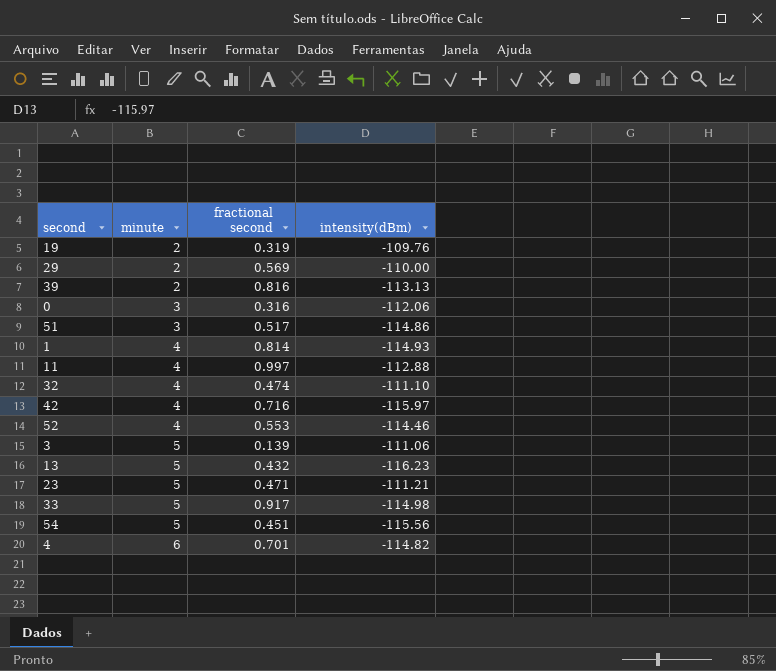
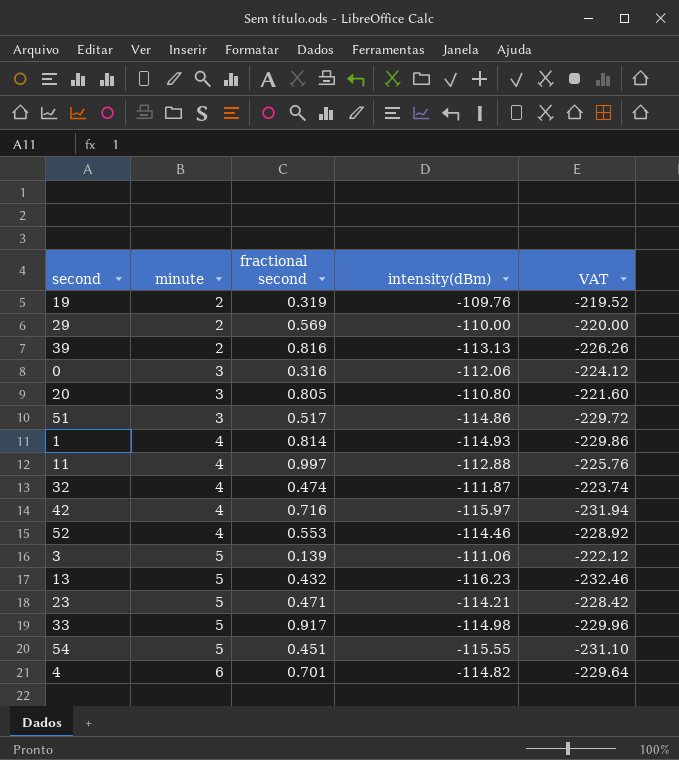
column VAT | formula: none -> [intensity(dBm)] * 2
row 20: none -> 3 | 0.805 | -110.80 | -221.60
32 | intensity(dBm): -111.10 -> -111.87
23 | intensity(dBm): -111.21 -> -114.21
54 | intensity(dBm): -115.56 -> -115.55

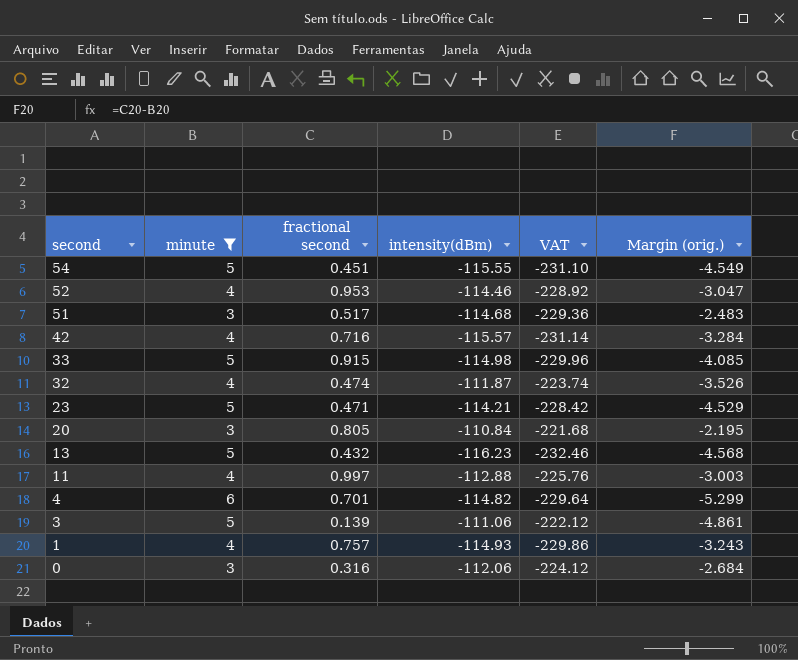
filter: none -> minute != 2
row order: minute ascending -> second descending
column Margin (orig.) | formula: none -> [fractional second] - [minute]
52 | fractional second: 0.553 -> 0.953
51 | intensity(dBm): -114.86 -> -114.68
51 | VAT: -229.72 -> -229.36
42 | intensity(dBm): -115.97 -> -115.57
42 | VAT: -231.94 -> -231.14
33 | fractional second: 0.917 -> 0.915
20 | intensity(dBm): -110.80 -> -110.84
20 | VAT: -221.60 -> -221.68
1 | fractional second: 0.814 -> 0.757

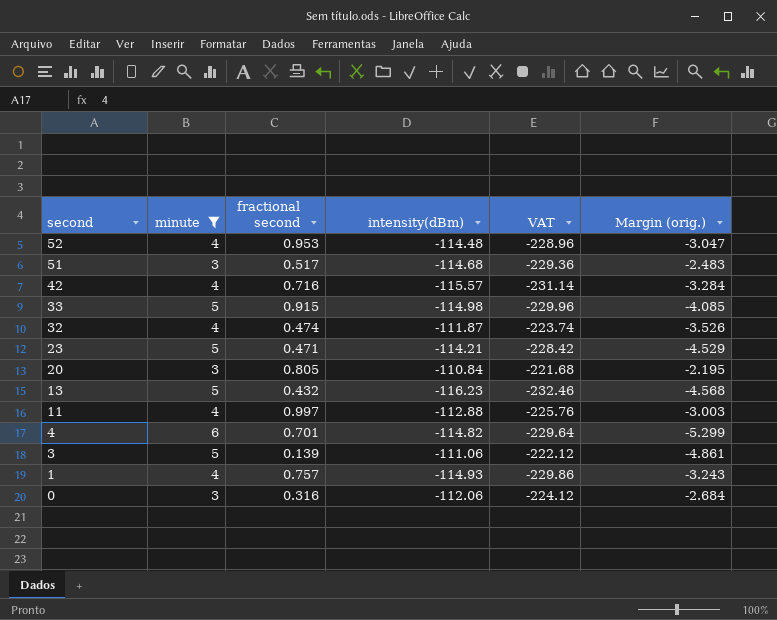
row 54: 5 | 0.451 | -115.55 | -231.10 | -4.549 -> none
52 | intensity(dBm): -114.46 -> -114.48
52 | VAT: -228.92 -> -228.96

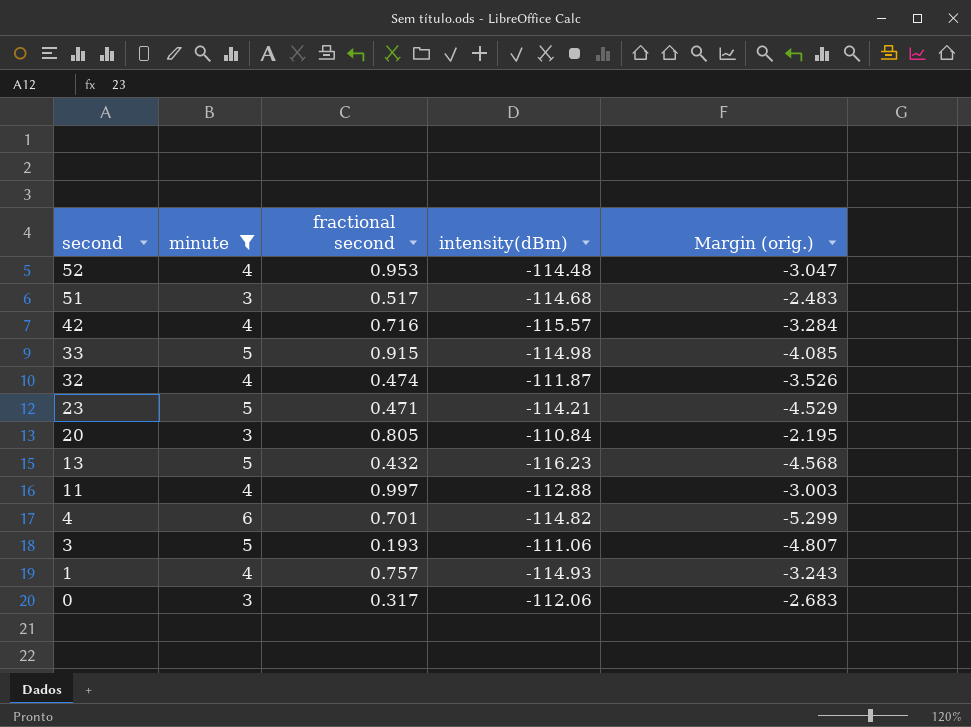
column VAT | formula: [intensity(dBm)] * 2 -> none
3 | fractional second: 0.139 -> 0.193
3 | Margin (orig.): -4.861 -> -4.807
0 | fractional second: 0.316 -> 0.317
0 | Margin (orig.): -2.684 -> -2.683

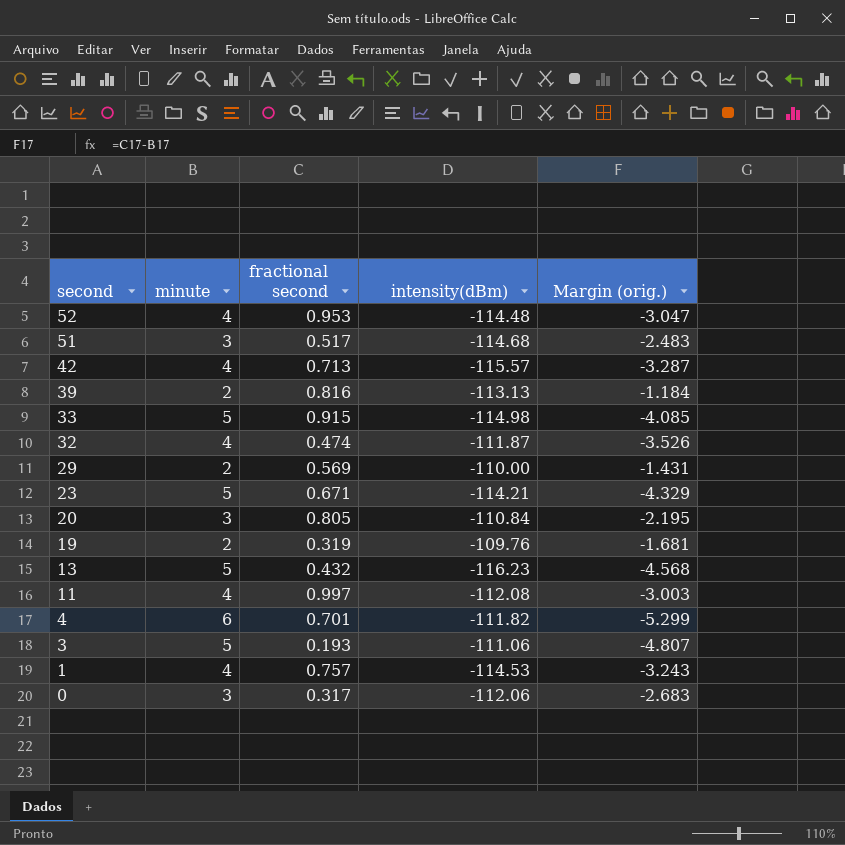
filter: minute != 2 -> none
42 | fractional second: 0.716 -> 0.713
42 | Margin (orig.): -3.284 -> -3.287
23 | fractional second: 0.471 -> 0.671
23 | Margin (orig.): -4.529 -> -4.329
11 | intensity(dBm): -112.88 -> -112.08
4 | intensity(dBm): -114.82 -> -111.82
1 | intensity(dBm): -114.93 -> -114.53

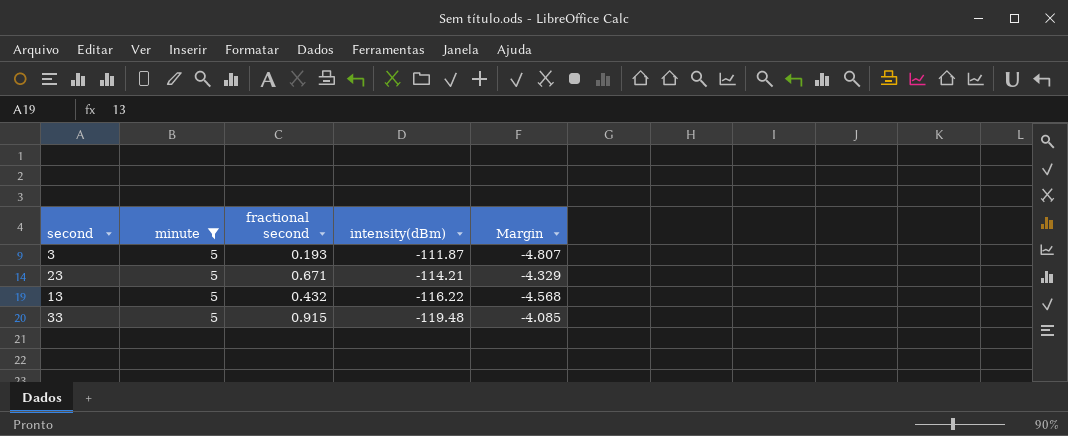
filter: none -> minute = 5
row order: second descending -> intensity(dBm) descending
column name: Margin (orig.) -> Margin
3 | intensity(dBm): -111.06 -> -111.87
13 | intensity(dBm): -116.23 -> -116.22
33 | intensity(dBm): -114.98 -> -119.48

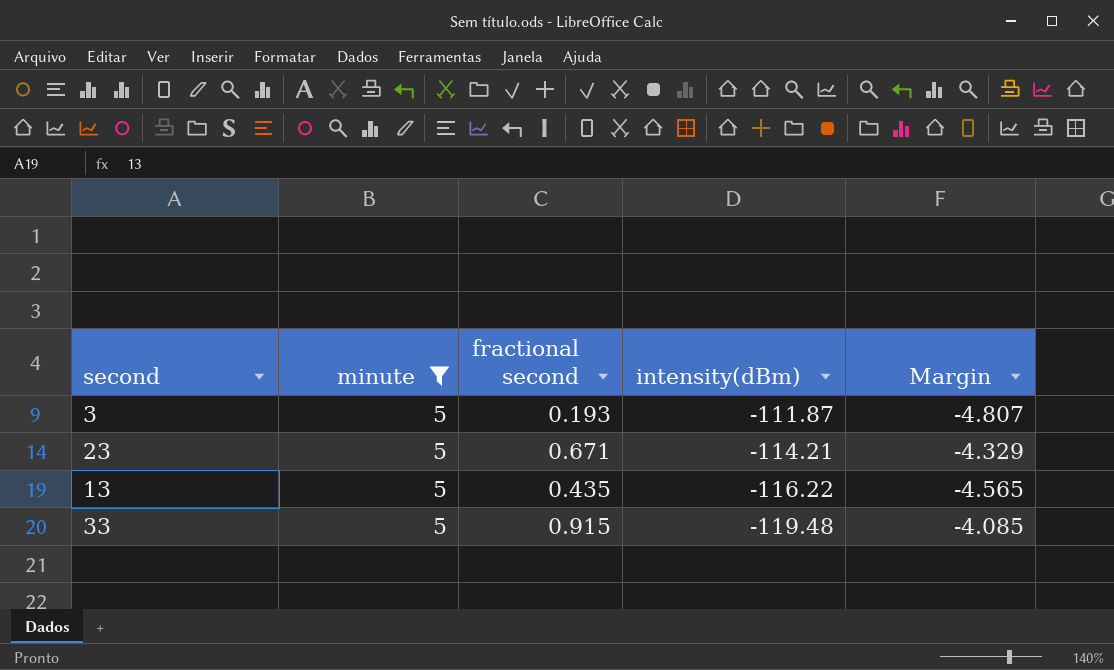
13 | fractional second: 0.432 -> 0.435
13 | Margin: -4.568 -> -4.565

